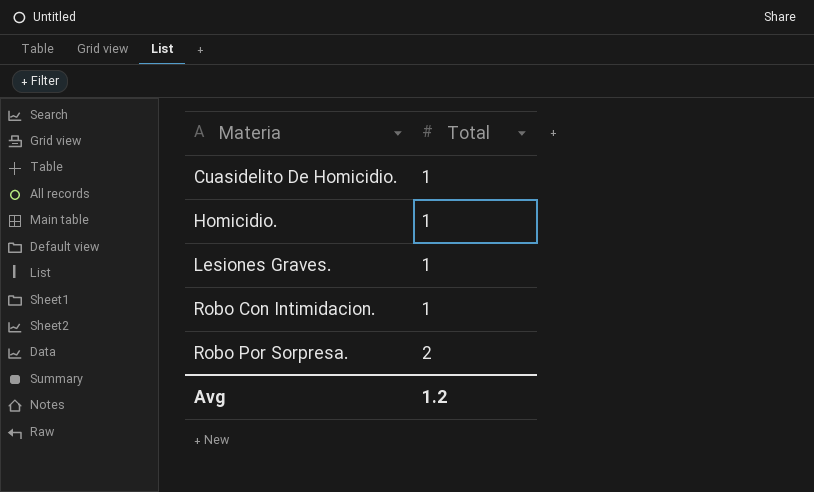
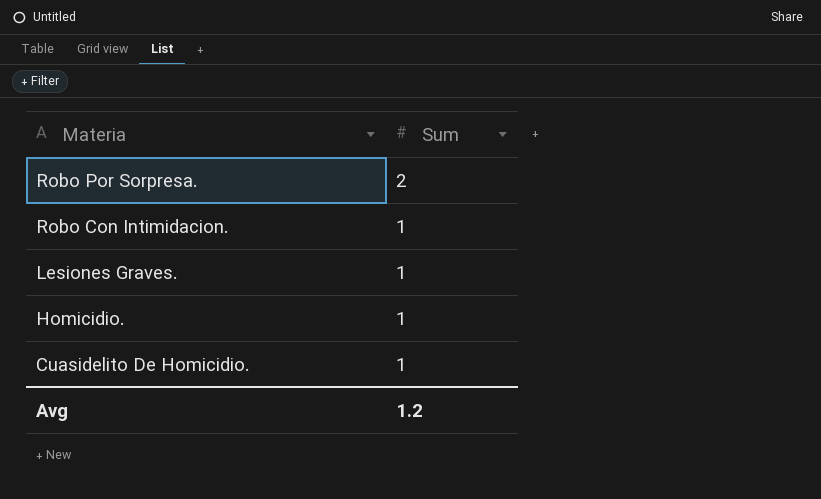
row order: Materia ascending -> Materia descending
column name: Total -> Sum

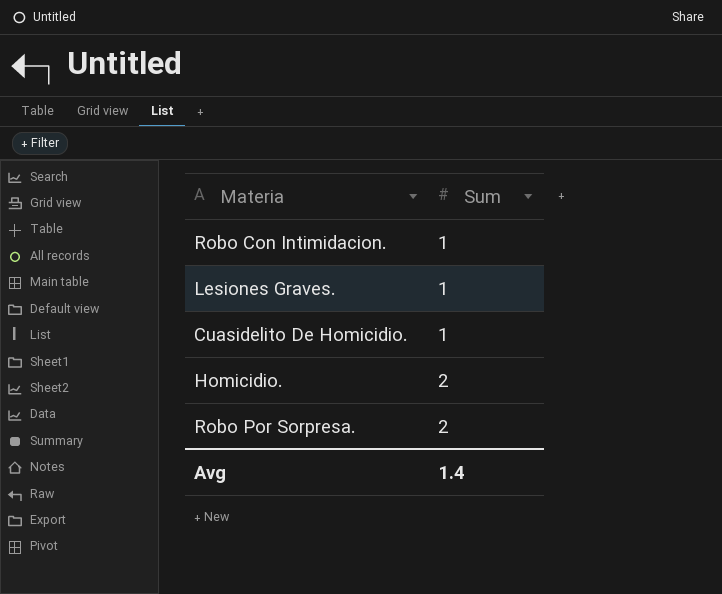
row order: Materia descending -> Sum ascending
Homicidio. | Sum: 1 -> 2
Avg | Sum: 1.2 -> 1.4

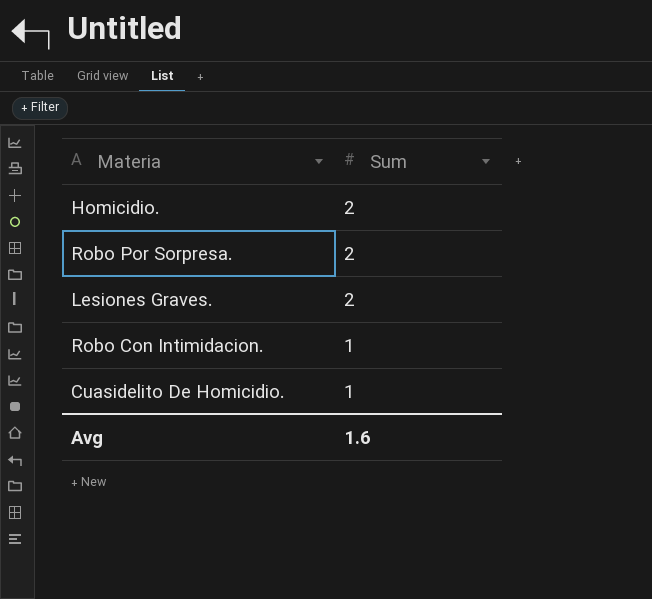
row order: Sum ascending -> Sum descending
Lesiones Graves. | Sum: 1 -> 2
Avg | Sum: 1.4 -> 1.6

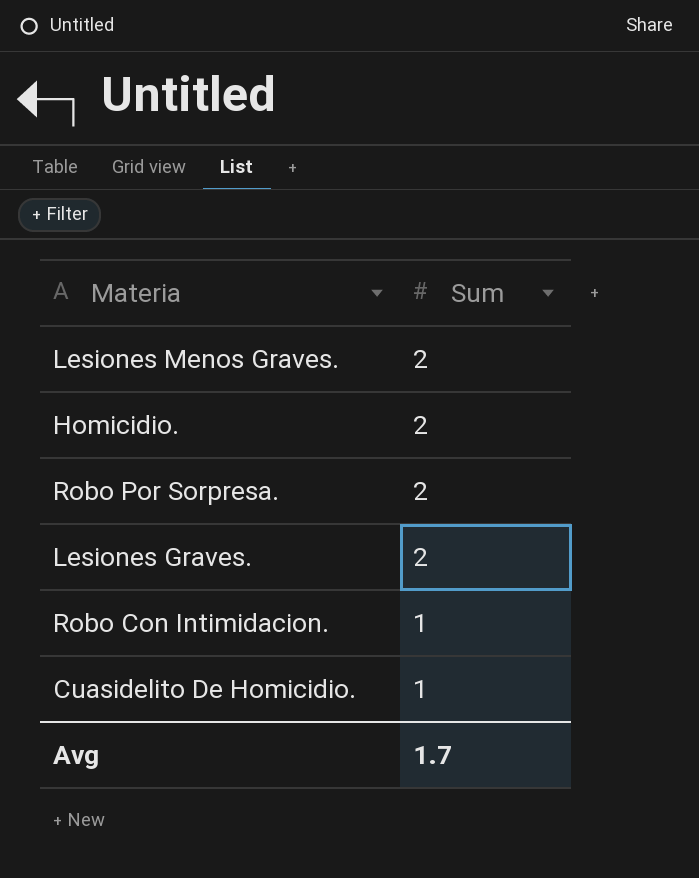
row Lesiones Menos Graves.: none -> 2
Avg | Sum: 1.6 -> 1.7

